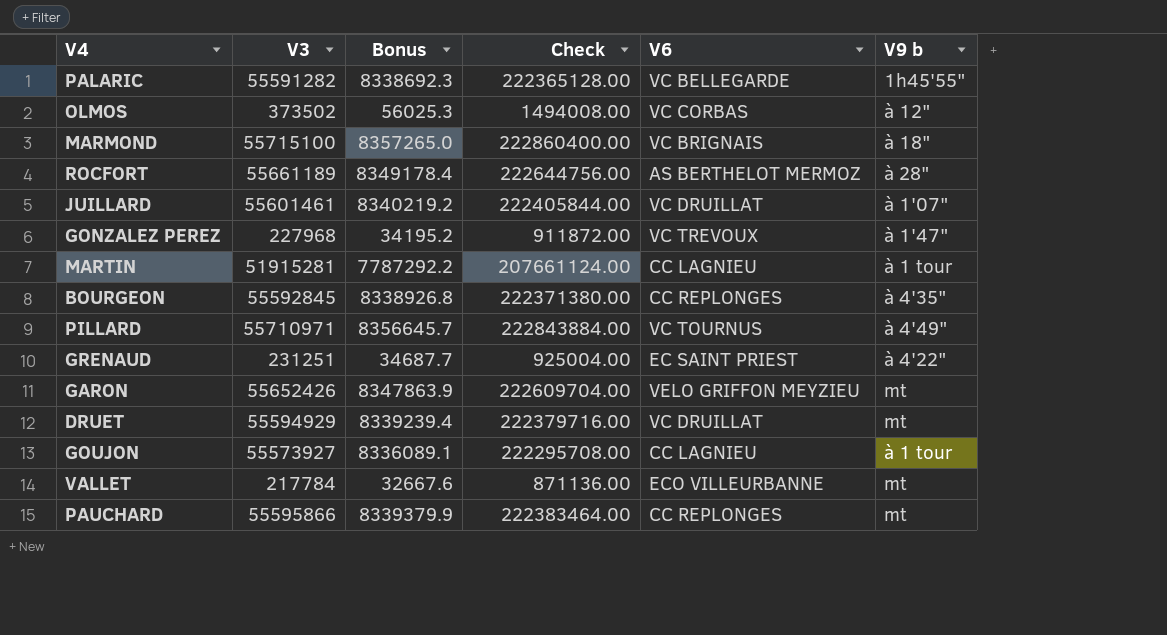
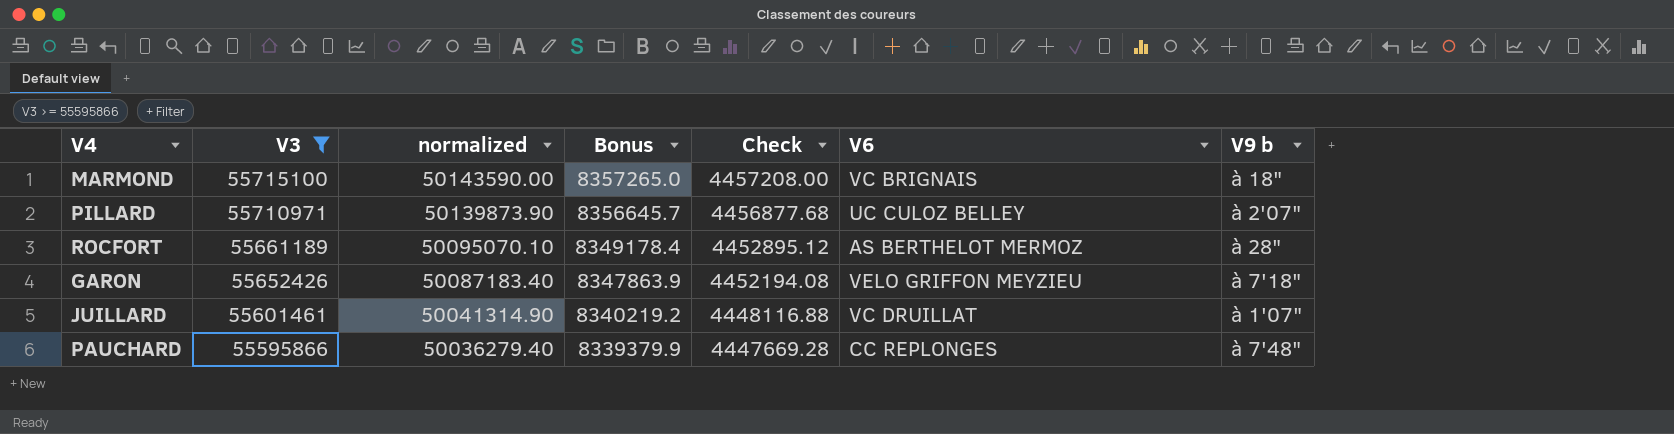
filter: none -> V3 >= 55595866
row order: none -> V3 descending
column normalized | formula: none -> [V3] * 0.9
column Check | formula: [V3] * 4 -> [V3] * 0.08
PILLARD | V6: VC TOURNUS -> UC CULOZ BELLEY
PILLARD | V9 b: à 4'49" -> à 2'07"
GARON | V9 b: mt -> à 7'18"
PAUCHARD | V9 b: mt -> à 7'48"

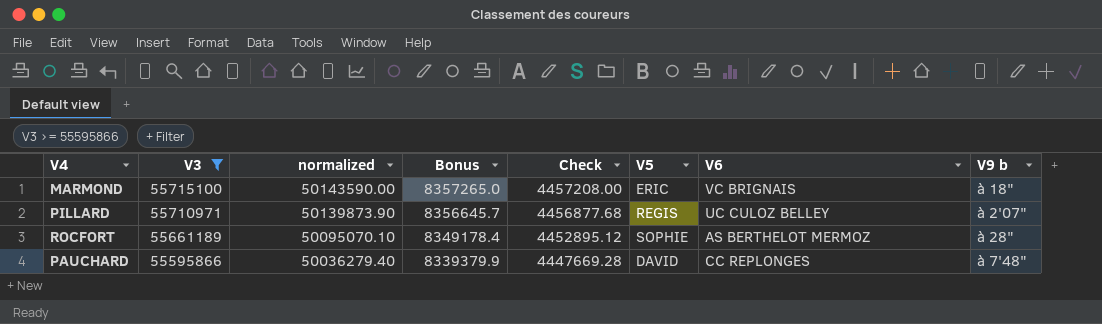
column V5 | position: none -> 6
row GARON: 55652426 | 50087183.40 | 8347863.9 | 4452194.08 | VELO GRIFFON MEYZIEU | à 7'18" -> none
row JUILLARD: 55601461 | 50041314.90 | 8340219.2 | 4448116.88 | VC DRUILLAT | à 1'07" -> none

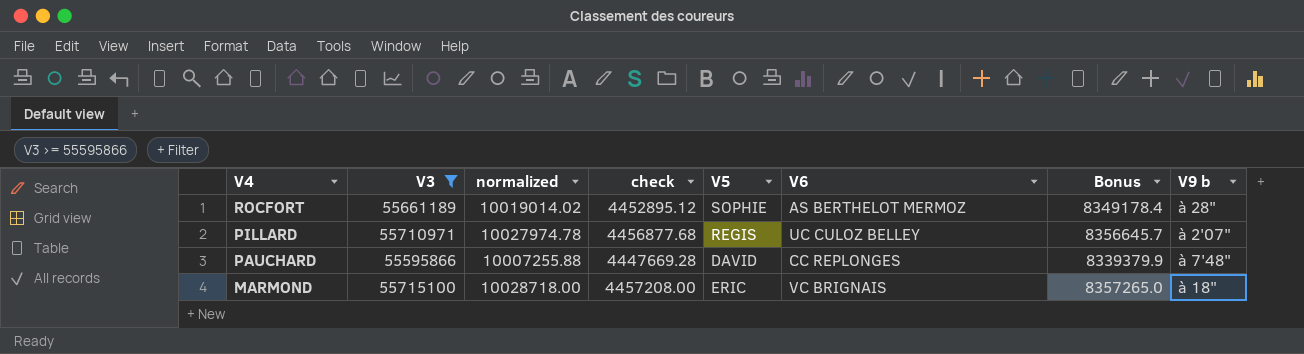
row order: V3 descending -> V4 descending
column normalized | formula: [V3] * 0.9 -> [V3] * 0.18
column name: Check -> check
column Bonus | position: 4 -> 7

